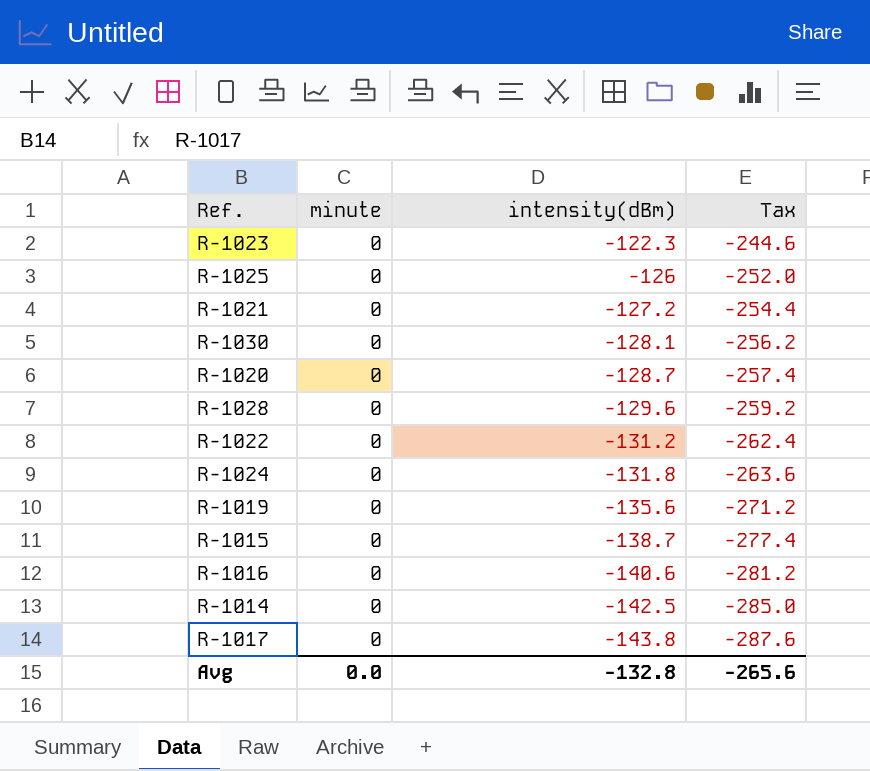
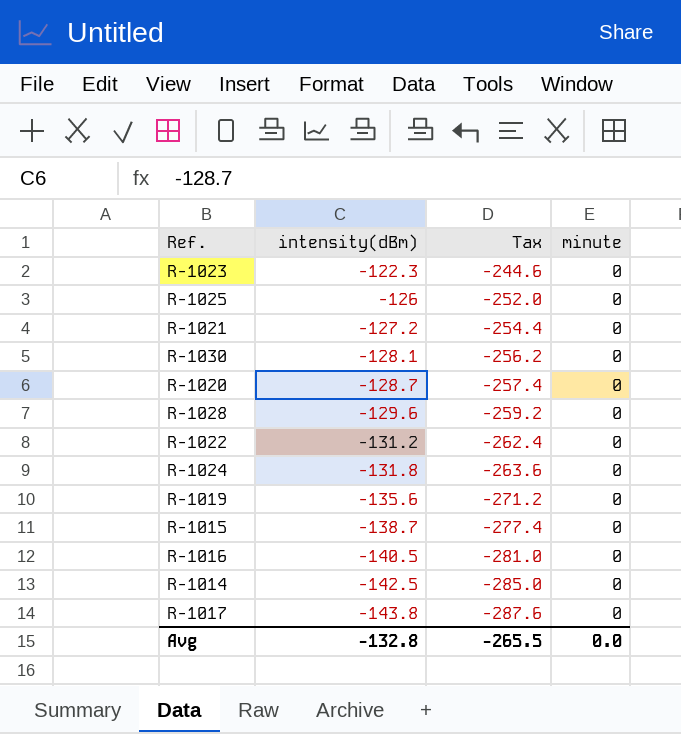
column minute | position: 2 -> 4
R-1016 | intensity(dBm): -140.6 -> -140.5
R-1016 | Tax: -281.2 -> -281.0
Avg | Tax: -265.6 -> -265.5

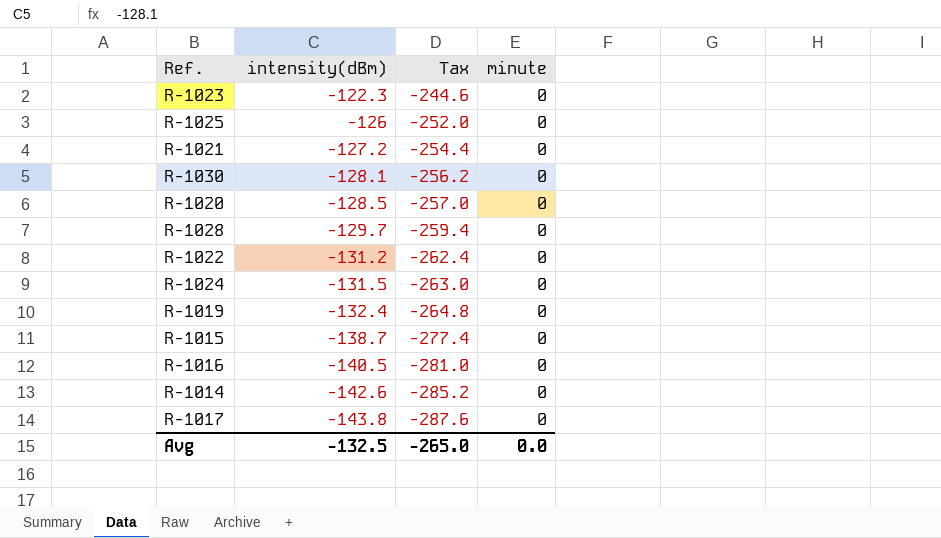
R-1020 | intensity(dBm): -128.7 -> -128.5
R-1020 | Tax: -257.4 -> -257.0
R-1028 | intensity(dBm): -129.6 -> -129.7
R-1028 | Tax: -259.2 -> -259.4
R-1024 | intensity(dBm): -131.8 -> -131.5
R-1024 | Tax: -263.6 -> -263.0
R-1019 | intensity(dBm): -135.6 -> -132.4
R-1019 | Tax: -271.2 -> -264.8
R-1014 | intensity(dBm): -142.5 -> -142.6
R-1014 | Tax: -285.0 -> -285.2
Avg | intensity(dBm): -132.8 -> -132.5
Avg | Tax: -265.5 -> -265.0

